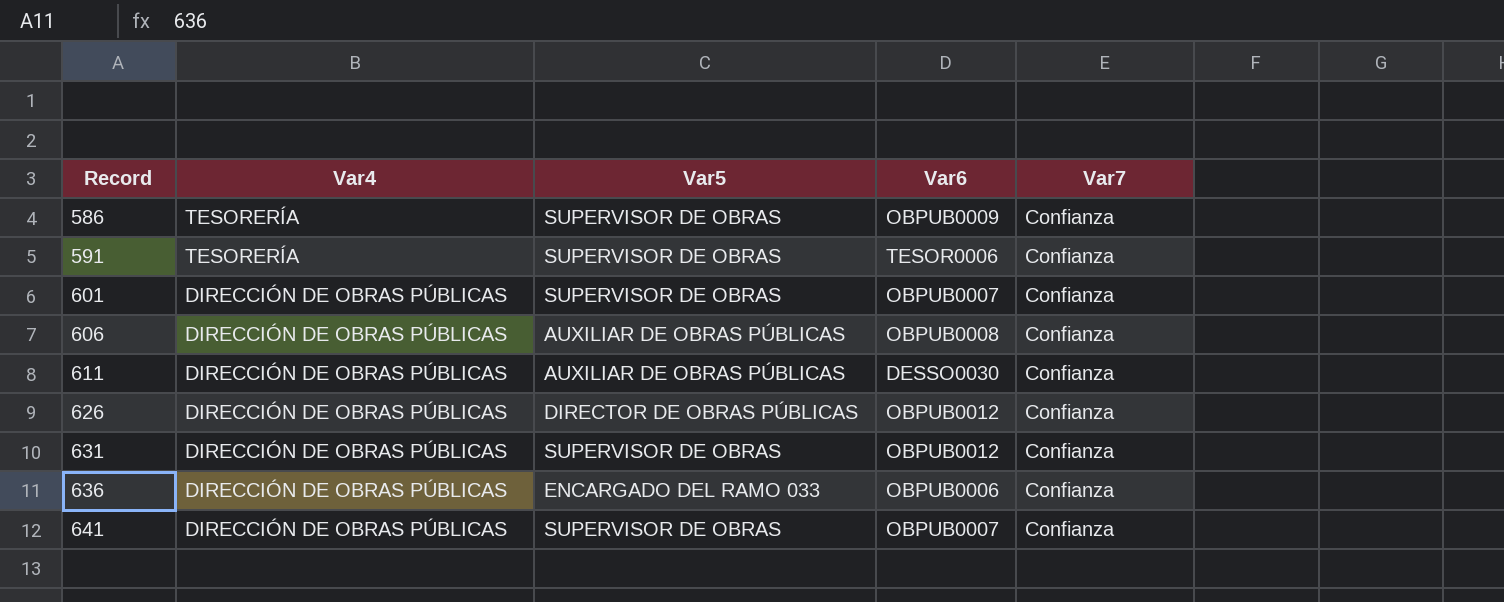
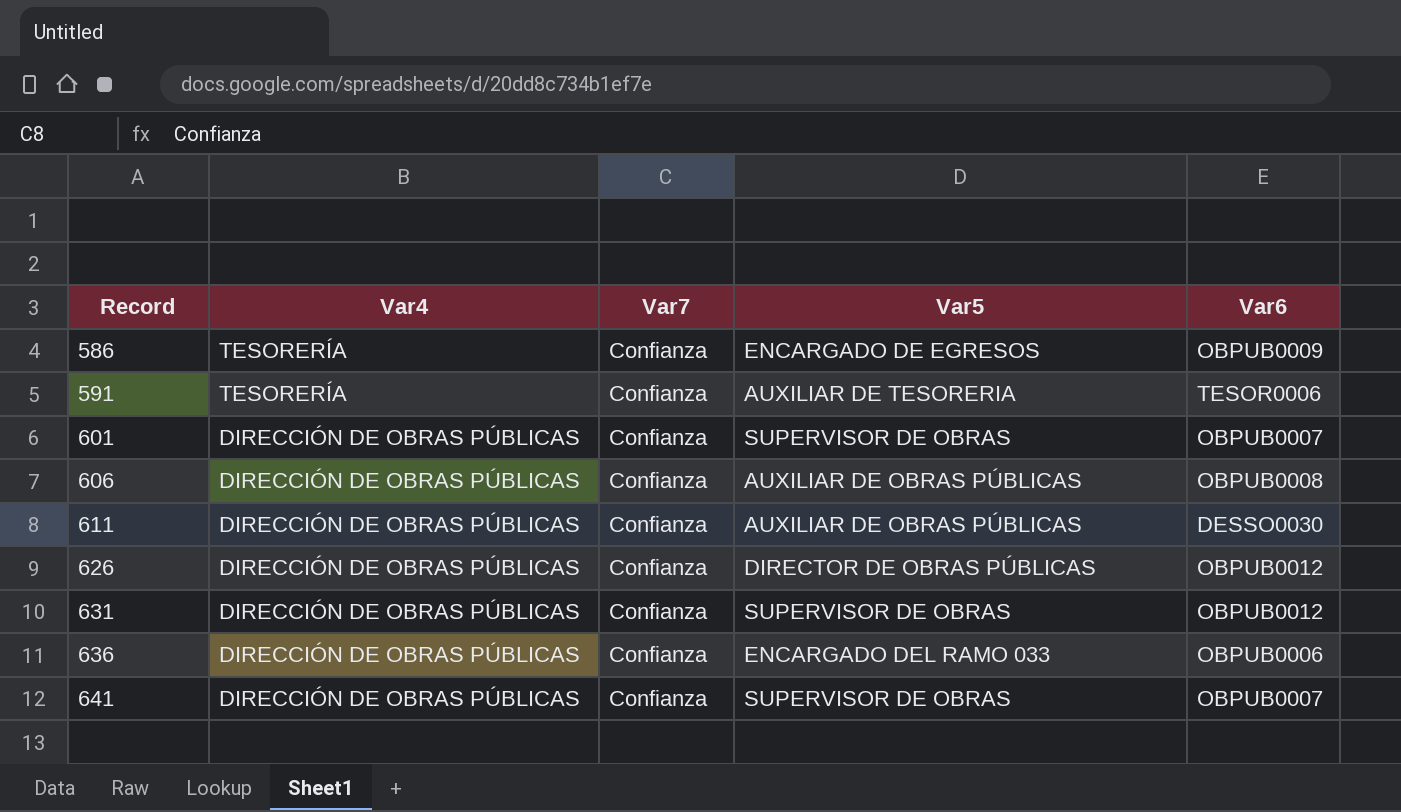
column Var7 | position: 5 -> 3
586 | Var5: SUPERVISOR DE OBRAS -> ENCARGADO DE EGRESOS
591 | Var5: SUPERVISOR DE OBRAS -> AUXILIAR DE TESORERIA

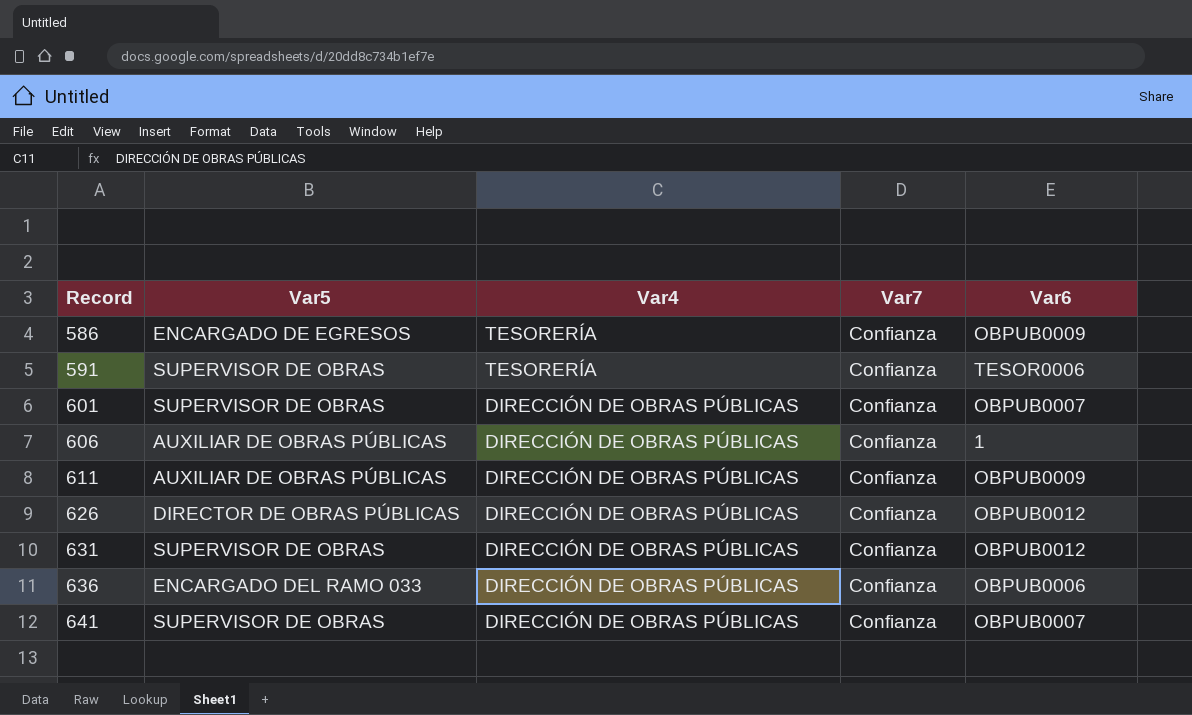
column Var5 | position: 4 -> 2
591 | Var5: AUXILIAR DE TESORERIA -> SUPERVISOR DE OBRAS
606 | Var6: OBPUB0008 -> 1
611 | Var6: DESSO0030 -> OBPUB0009

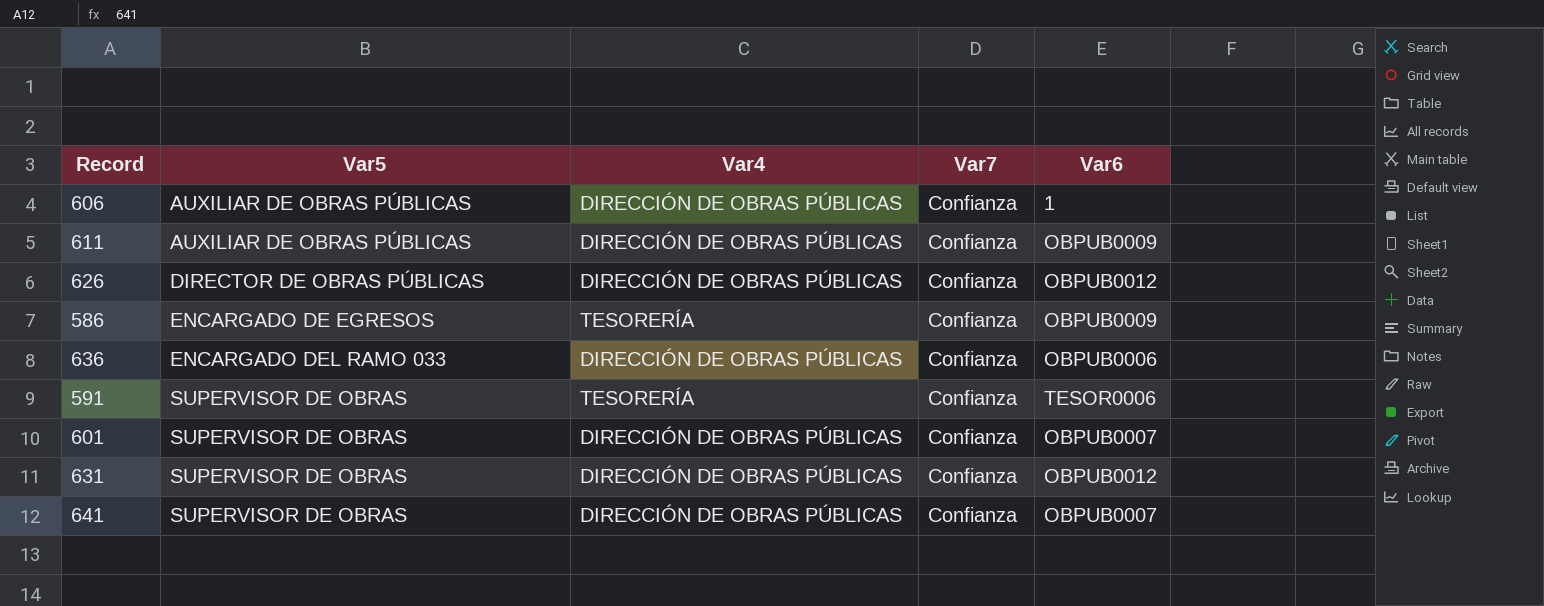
row order: Record ascending -> Var5 ascending

